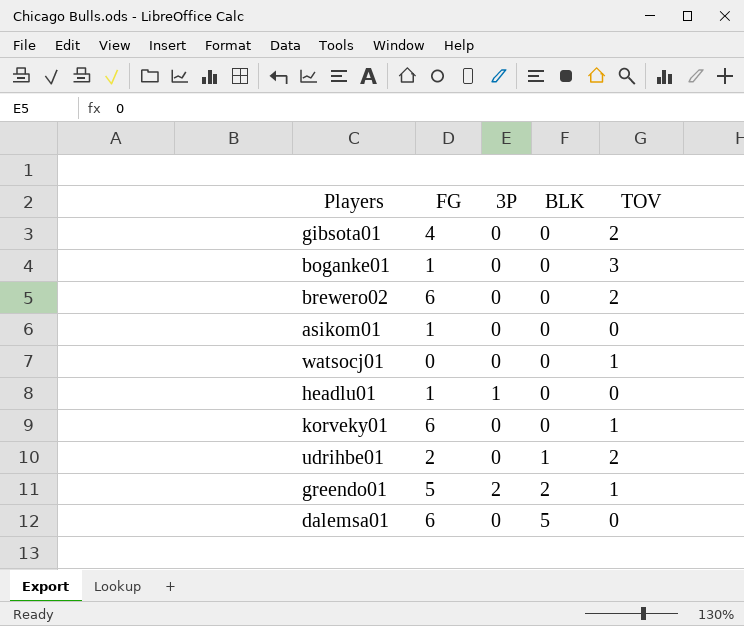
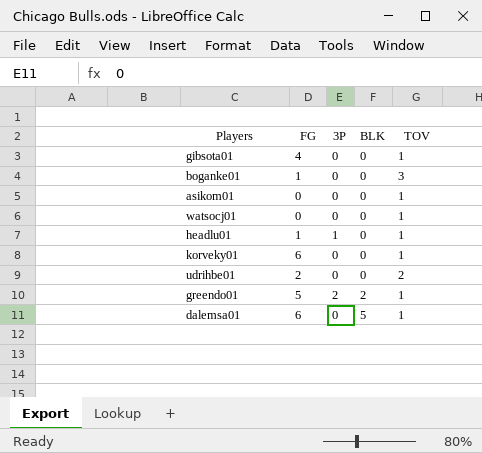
row brewero02: 6 | 0 | 0 | 2 -> none
gibsota01 | TOV: 2 -> 1
asikom01 | FG: 1 -> 0
asikom01 | TOV: 0 -> 1
headlu01 | TOV: 0 -> 1
udrihbe01 | BLK: 1 -> 0
dalemsa01 | TOV: 0 -> 1

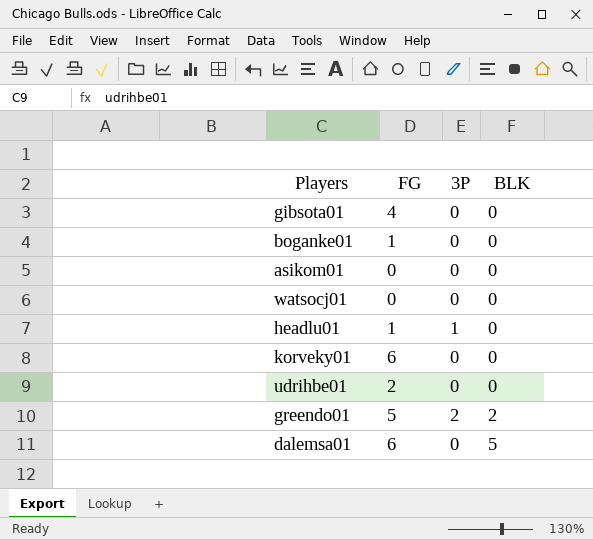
column TOV | position: 5 -> none

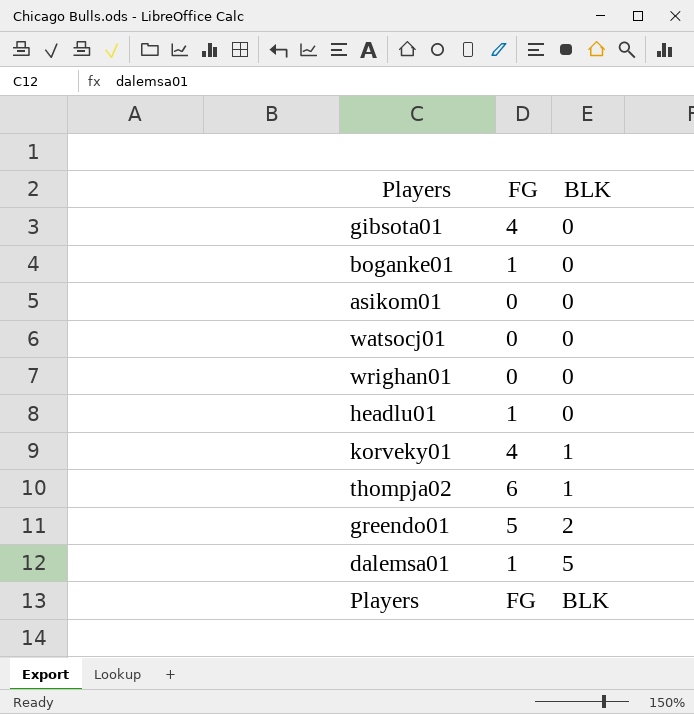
column 3P | position: 3 -> none
row udrihbe01: 2 | 0 | 0 -> none
row wrighan01: none -> 0 | 0
korveky01 | FG: 6 -> 4
korveky01 | BLK: 0 -> 1
row thompja02: none -> 6 | 1
dalemsa01 | FG: 6 -> 1
row Players: none -> FG | BLK

